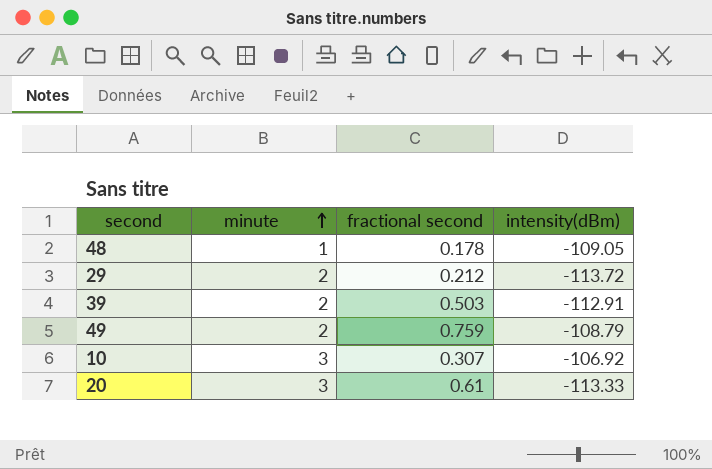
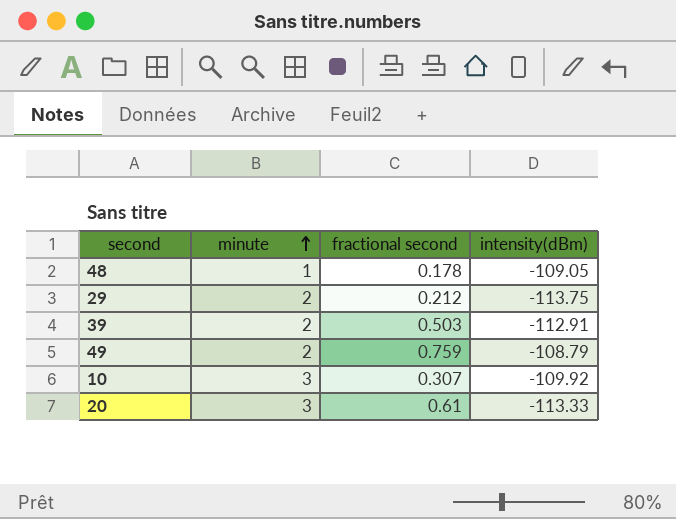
29 | intensity(dBm): -113.72 -> -113.75
10 | intensity(dBm): -106.92 -> -109.92

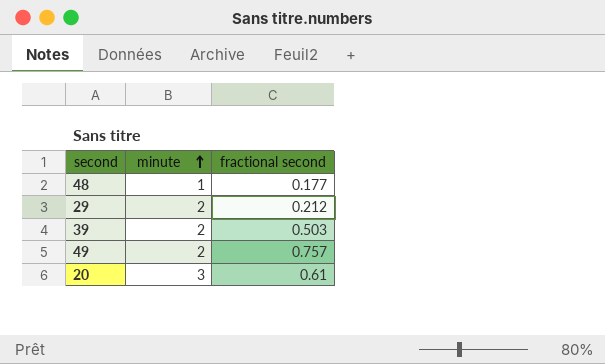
column intensity(dBm) | position: 4 -> none
row 10: 3 | 0.307 | -109.92 -> none
48 | fractional second: 0.178 -> 0.177
49 | fractional second: 0.759 -> 0.757

